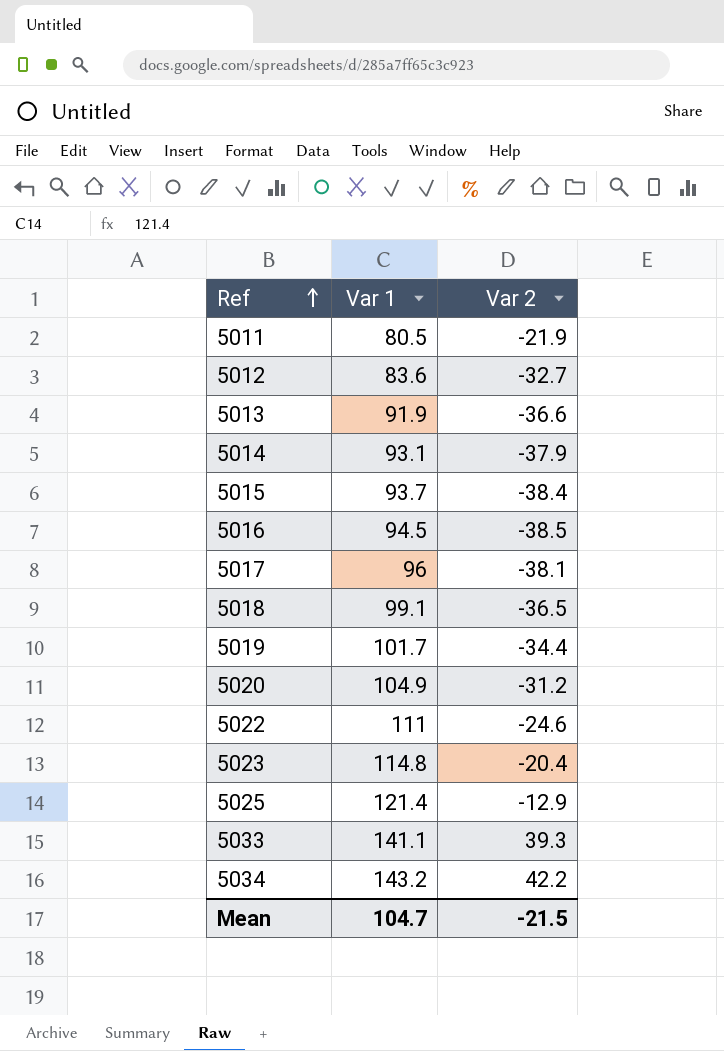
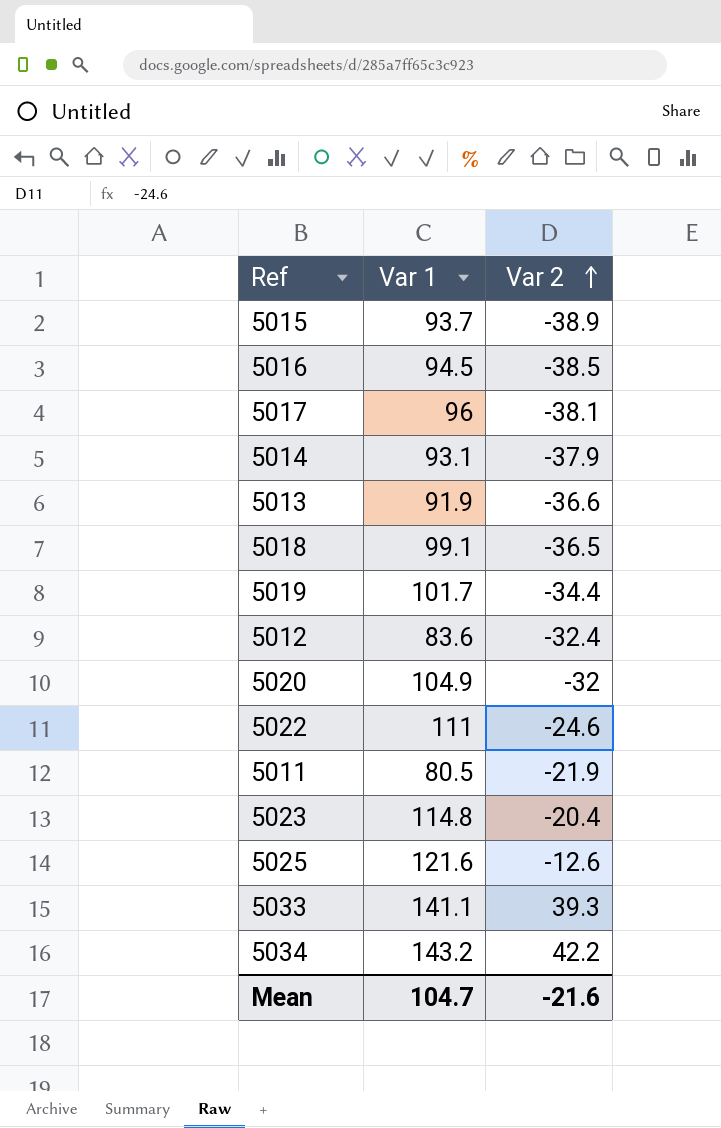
row order: Ref ascending -> Var 2 ascending
5015 | Var 2: -38.4 -> -38.9
5012 | Var 2: -32.7 -> -32.4
5020 | Var 2: -31.2 -> -32
5025 | Var 1: 121.4 -> 121.6
5025 | Var 2: -12.9 -> -12.6
Mean | Var 2: -21.5 -> -21.6

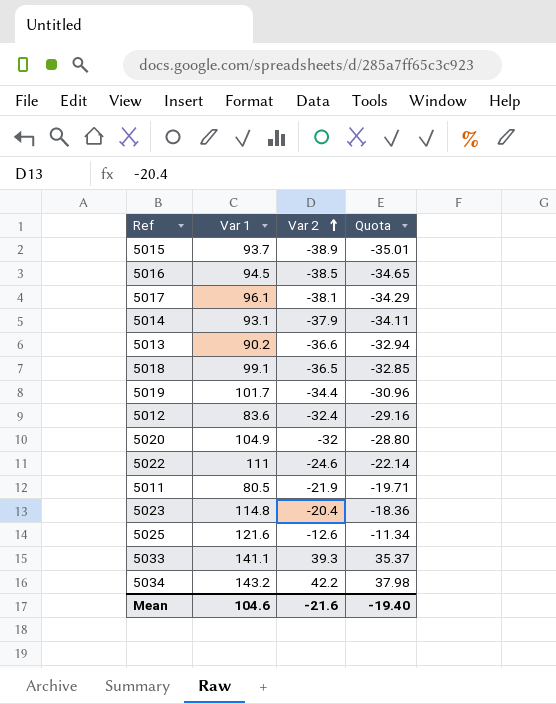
column Quota | formula: none -> [Var 2] * 0.9
5017 | Var 1: 96 -> 96.1
5013 | Var 1: 91.9 -> 90.2
Mean | Var 1: 104.7 -> 104.6

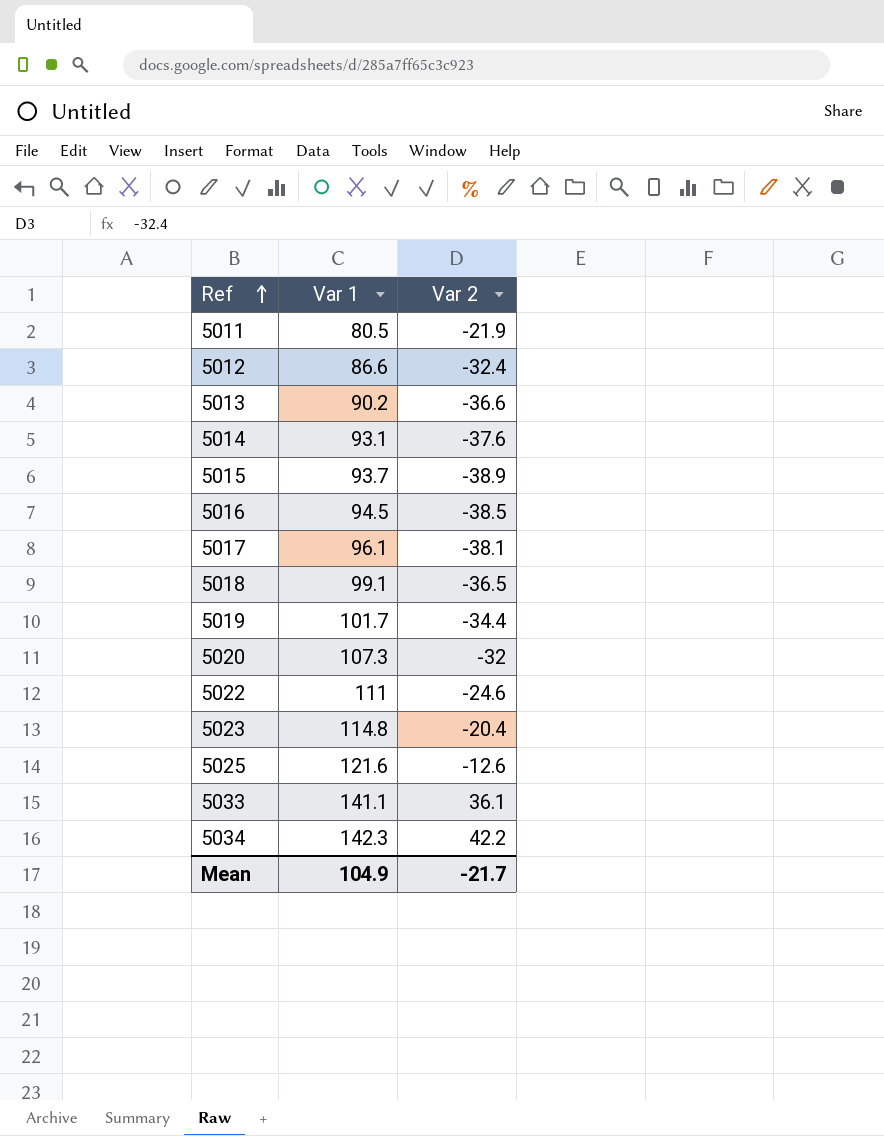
row order: Var 2 ascending -> Ref ascending
column Quota | formula: [Var 2] * 0.9 -> none
5012 | Var 1: 83.6 -> 86.6
5014 | Var 2: -37.9 -> -37.6
5020 | Var 1: 104.9 -> 107.3
5033 | Var 2: 39.3 -> 36.1
5034 | Var 1: 143.2 -> 142.3
Mean | Var 1: 104.6 -> 104.9
Mean | Var 2: -21.6 -> -21.7

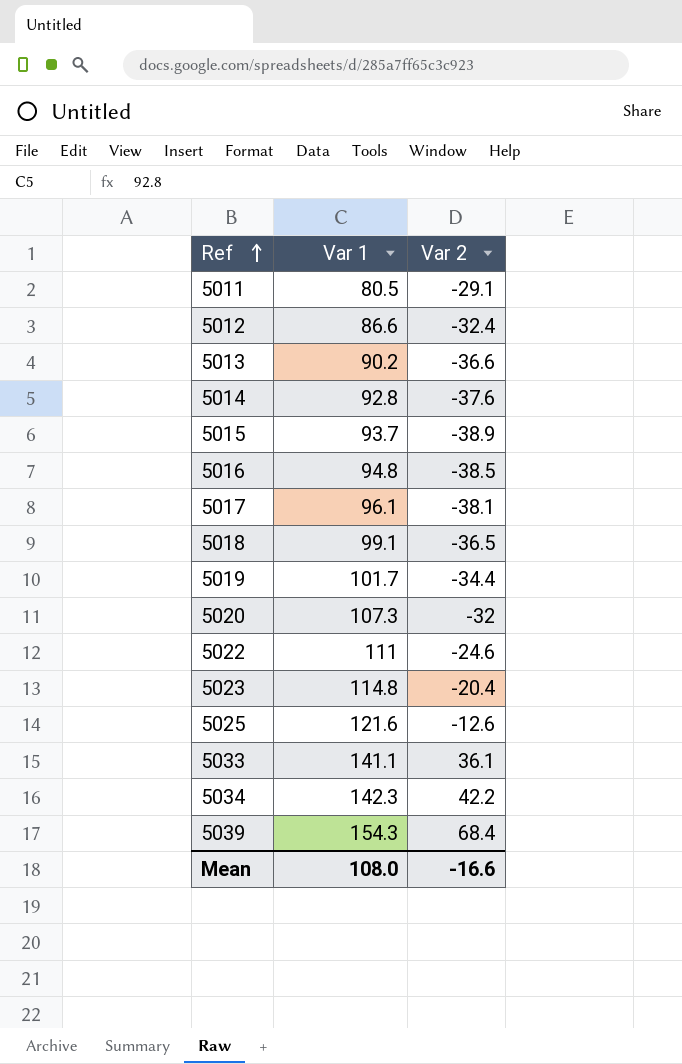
5011 | Var 2: -21.9 -> -29.1
5014 | Var 1: 93.1 -> 92.8
5016 | Var 1: 94.5 -> 94.8
row 5039: none -> 154.3 | 68.4
Mean | Var 1: 104.9 -> 108.0
Mean | Var 2: -21.7 -> -16.6

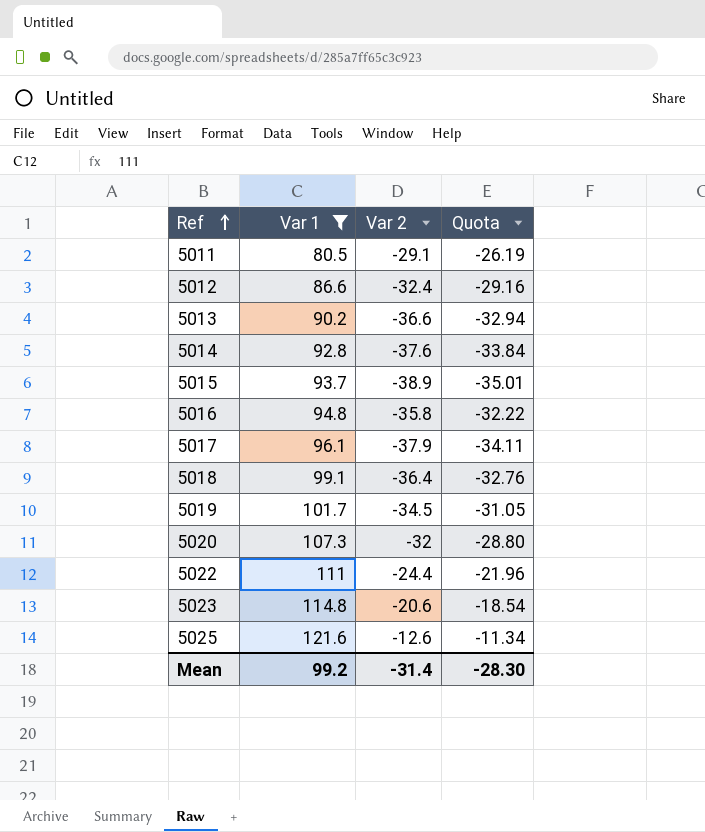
filter: none -> Var 1 <= 121.6
column Quota | formula: none -> [Var 2] * 0.9
5016 | Var 2: -38.5 -> -35.8
5017 | Var 2: -38.1 -> -37.9
5018 | Var 2: -36.5 -> -36.4
5019 | Var 2: -34.4 -> -34.5
5022 | Var 2: -24.6 -> -24.4
5023 | Var 2: -20.4 -> -20.6
Mean | Var 1: 108.0 -> 99.2
Mean | Var 2: -16.6 -> -31.4

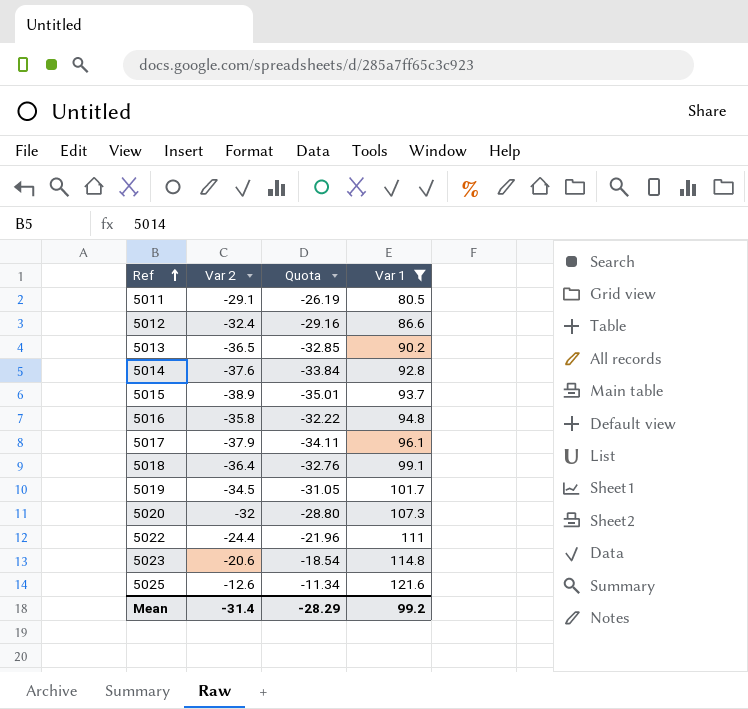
column Var 1 | position: 2 -> 4
5013 | Var 2: -36.6 -> -36.5
5013 | Quota: -32.94 -> -32.85
Mean | Quota: -28.30 -> -28.29

